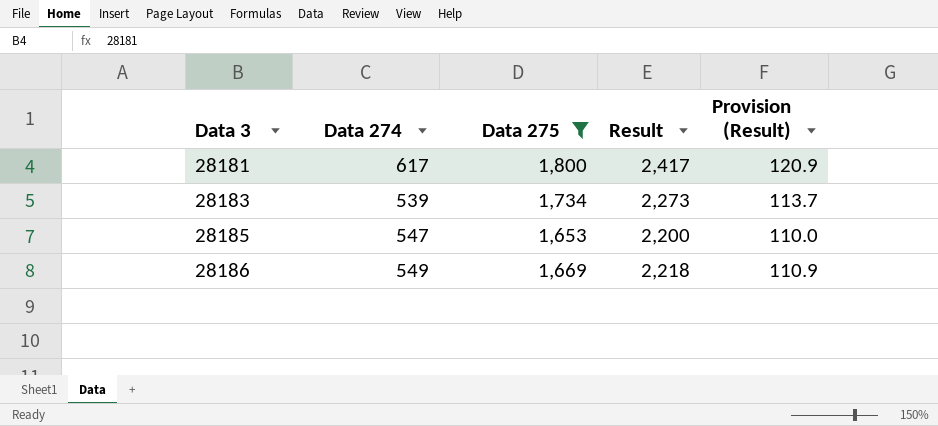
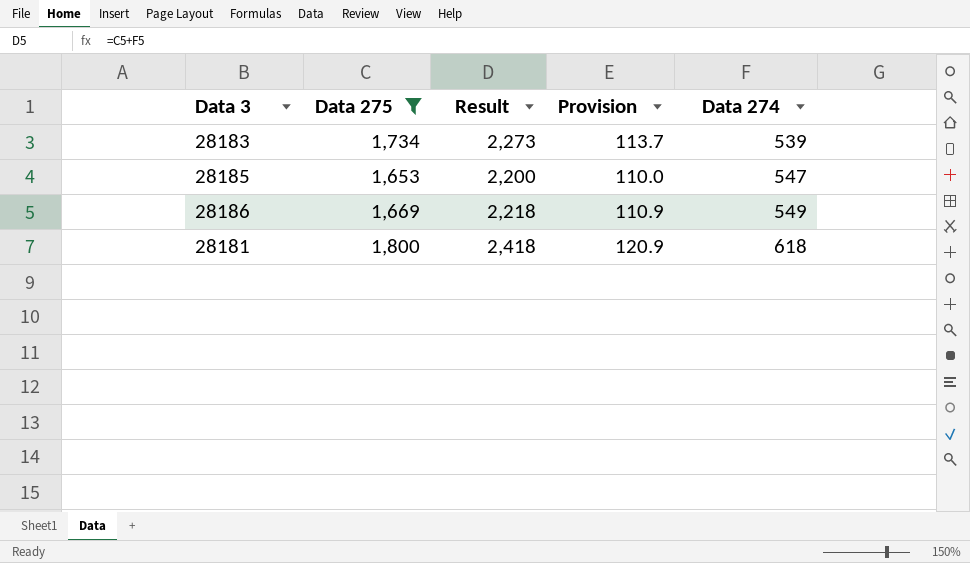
row order: Data 3 ascending -> Data 274 ascending
column name: Provision (Result) -> Provision
column Data 274 | position: 2 -> 5
28181 | Result: 2,417 -> 2,418
28181 | Data 274: 617 -> 618

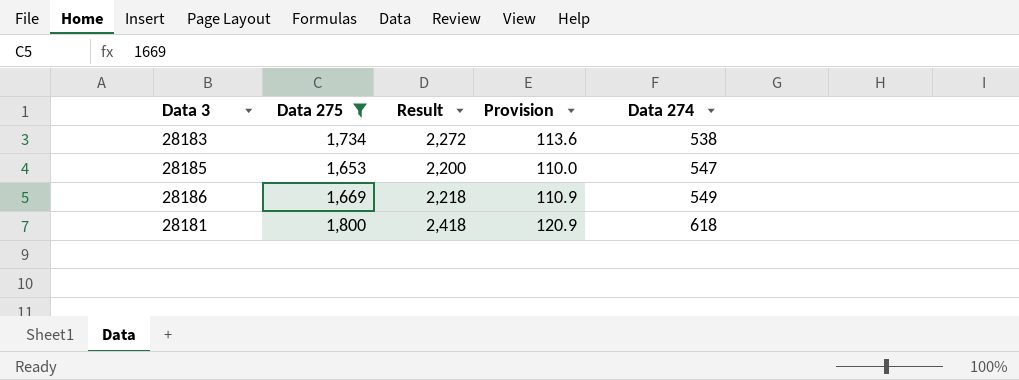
28183 | Result: 2,273 -> 2,272
28183 | Provision: 113.7 -> 113.6
28183 | Data 274: 539 -> 538

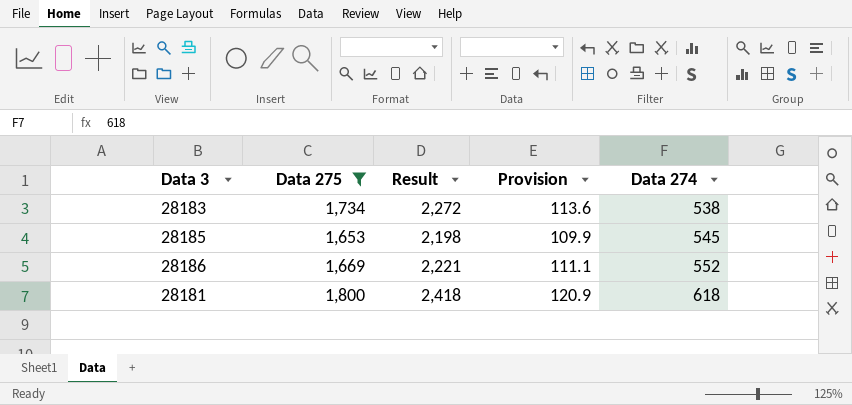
28185 | Result: 2,200 -> 2,198
28185 | Provision: 110.0 -> 109.9
28185 | Data 274: 547 -> 545
28186 | Result: 2,218 -> 2,221
28186 | Provision: 110.9 -> 111.1
28186 | Data 274: 549 -> 552

